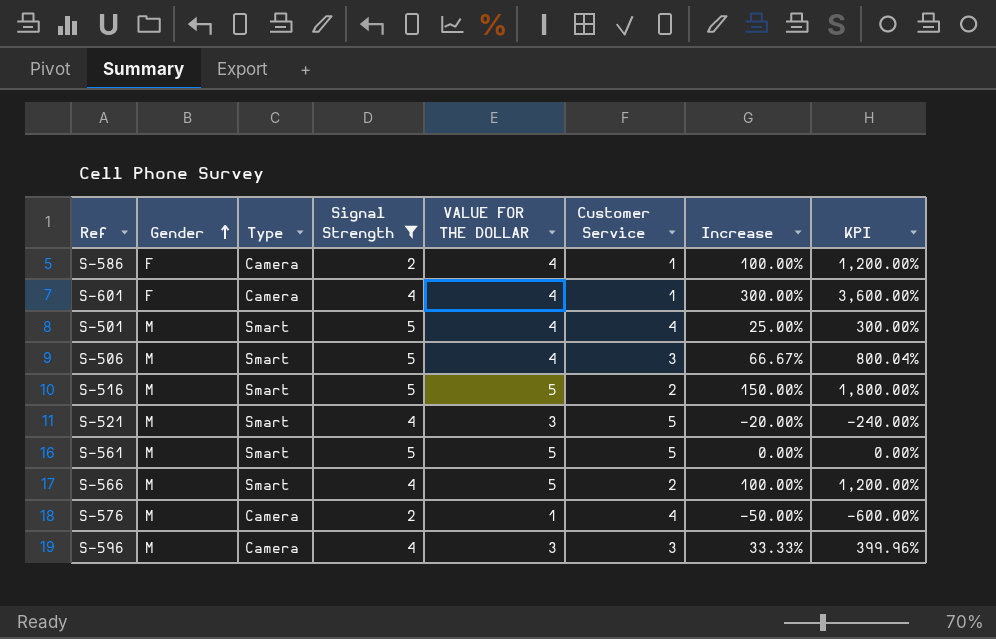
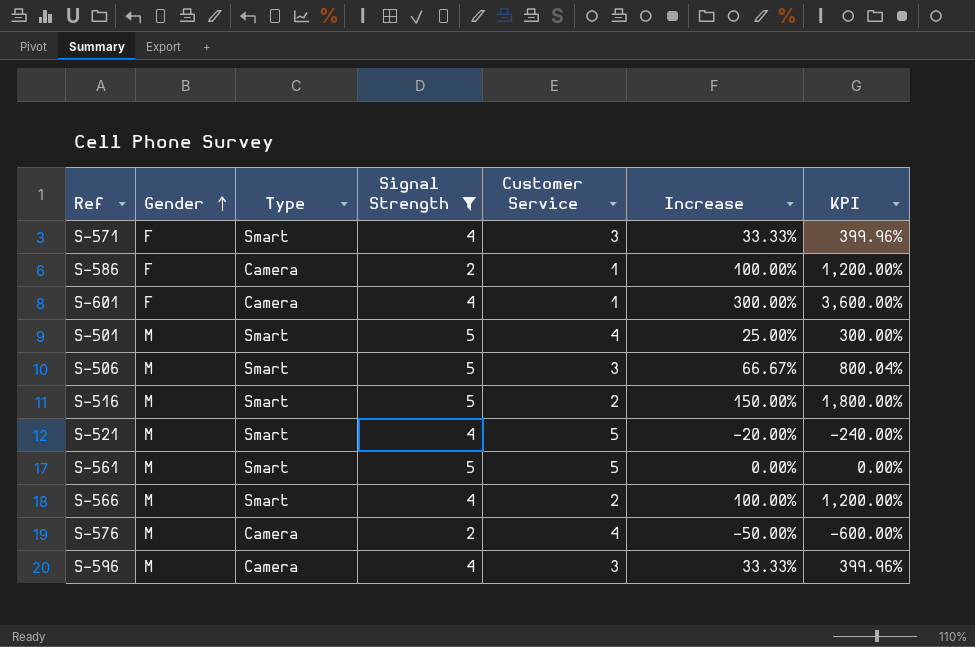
column VALUE FOR THE DOLLAR | position: 5 -> none
row S-571: none -> F | Smart | 4 | 3 | 33.33% | 399.96%

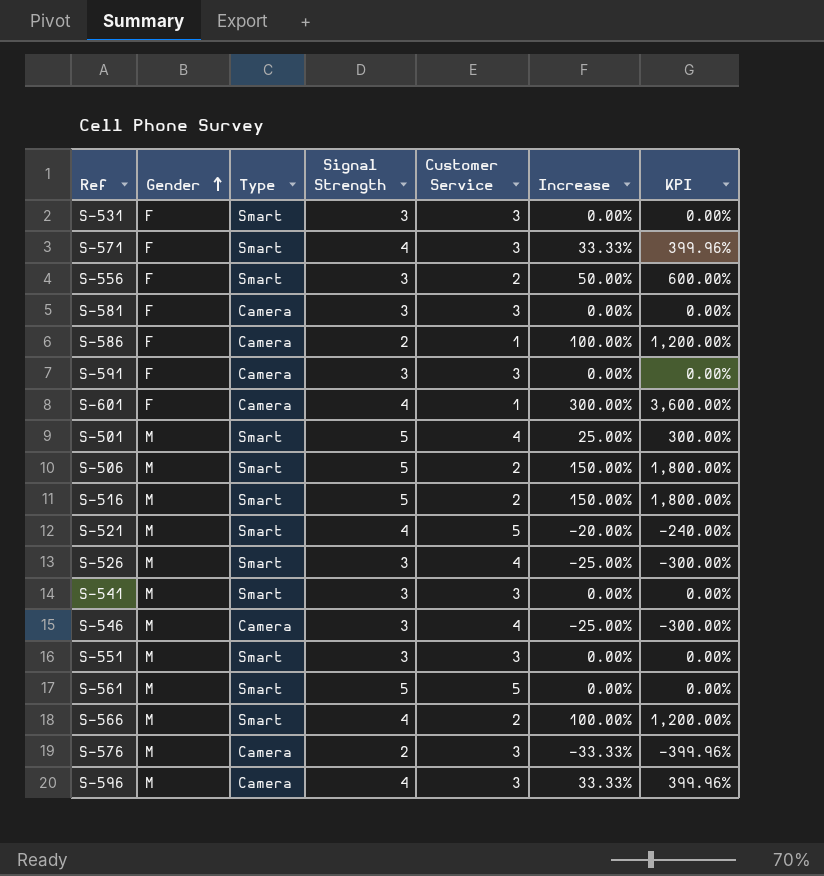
filter: Signal Strength != 3 -> none
S-506 | Customer Service: 3 -> 2
S-506 | Increase: 66.67% -> 150.00%
S-506 | KPI: 800.04% -> 1,800.00%
S-576 | Customer Service: 4 -> 3
S-576 | Increase: -50.00% -> -33.33%
S-576 | KPI: -600.00% -> -399.96%

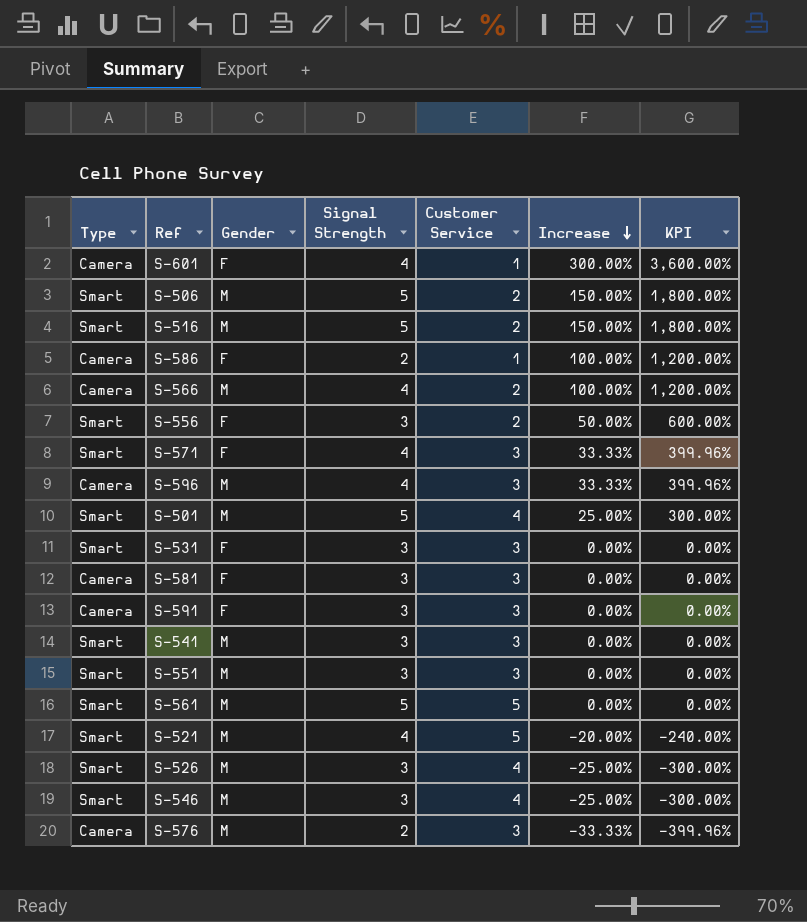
row order: Gender ascending -> Increase descending
column Type | position: 3 -> 1
S-566 | Type: Smart -> Camera
S-546 | Type: Camera -> Smart

